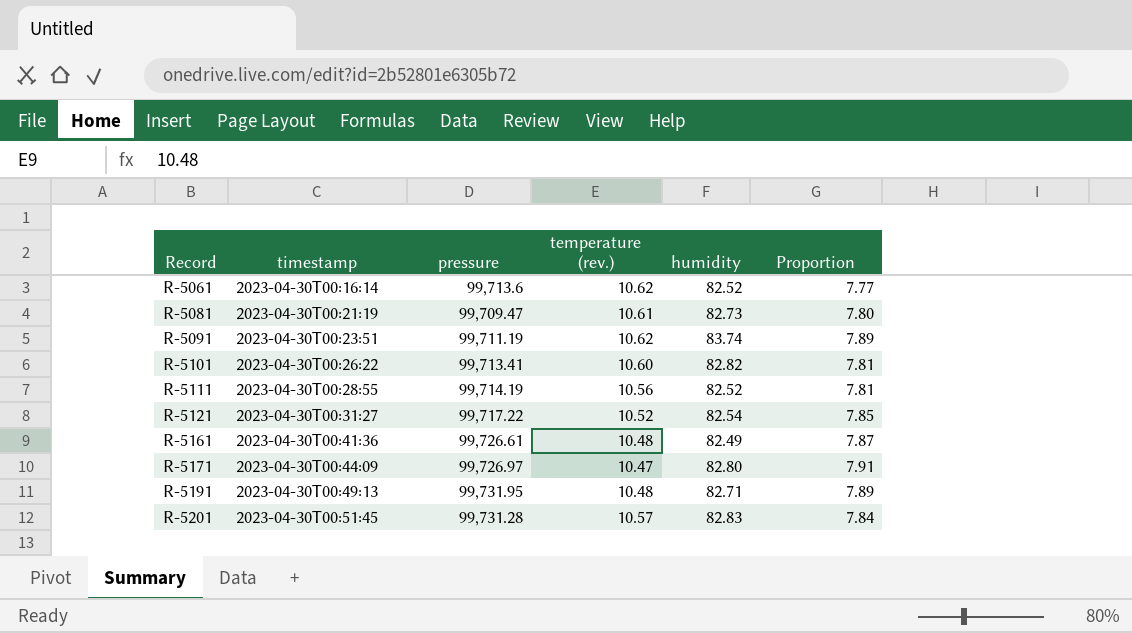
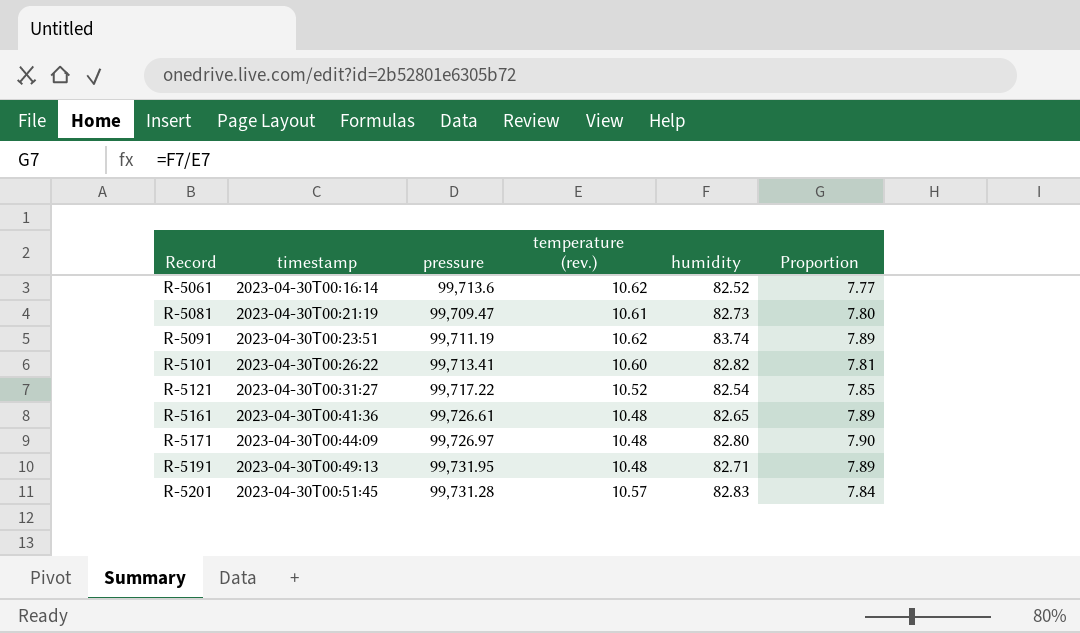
row R-5111: 2023-04-30T00:28:55 | 99,714.19 | 10.56 | 82.52 | 7.81 -> none
R-5161 | humidity: 82.49 -> 82.65
R-5161 | Proportion: 7.87 -> 7.89
R-5171 | temperature (rev.): 10.47 -> 10.48
R-5171 | Proportion: 7.91 -> 7.90

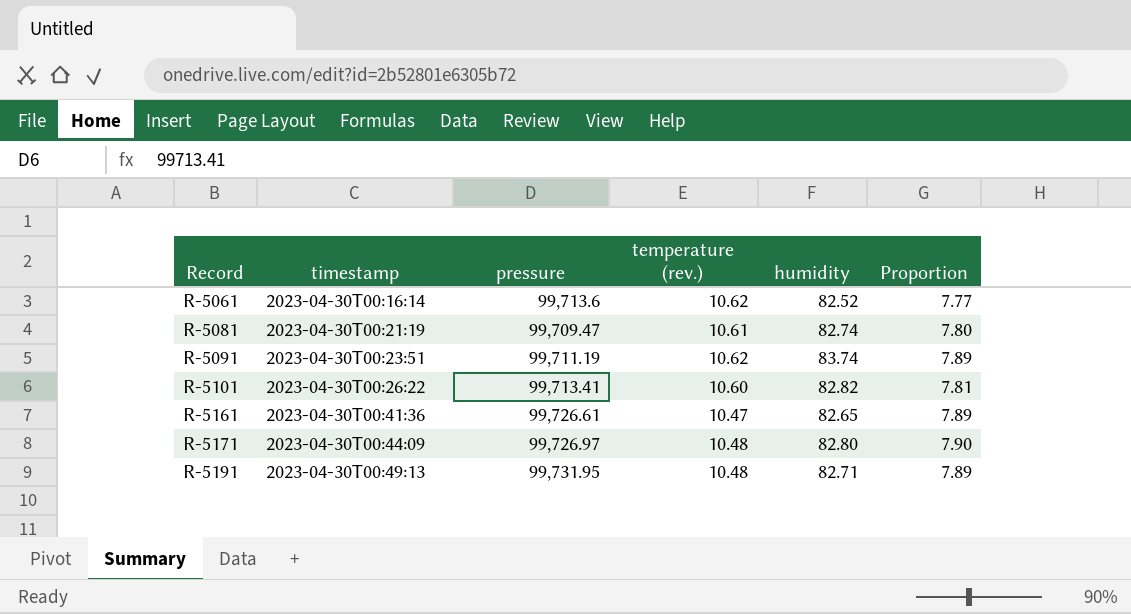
row R-5121: 2023-04-30T00:31:27 | 99,717.22 | 10.52 | 82.54 | 7.85 -> none
row R-5201: 2023-04-30T00:51:45 | 99,731.28 | 10.57 | 82.83 | 7.84 -> none
R-5081 | humidity: 82.73 -> 82.74
R-5161 | temperature (rev.): 10.48 -> 10.47

